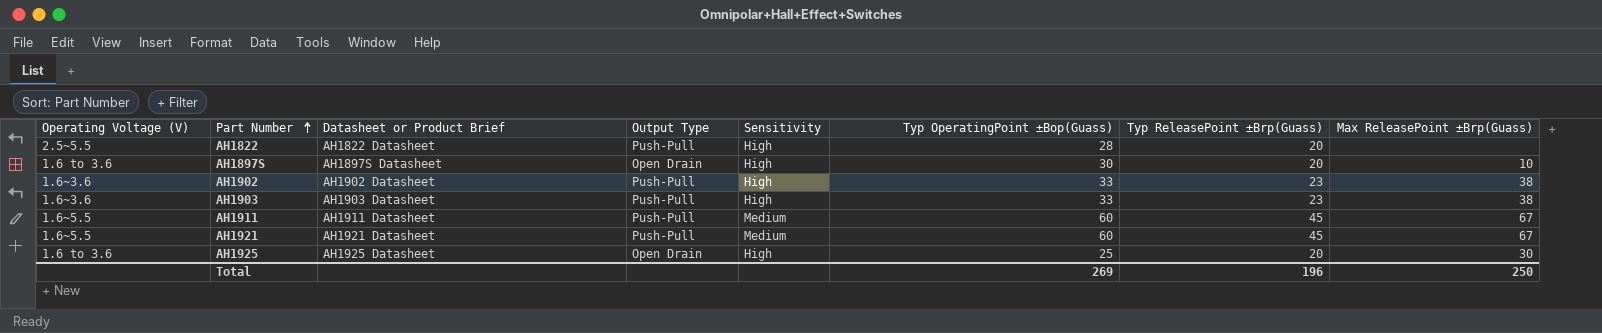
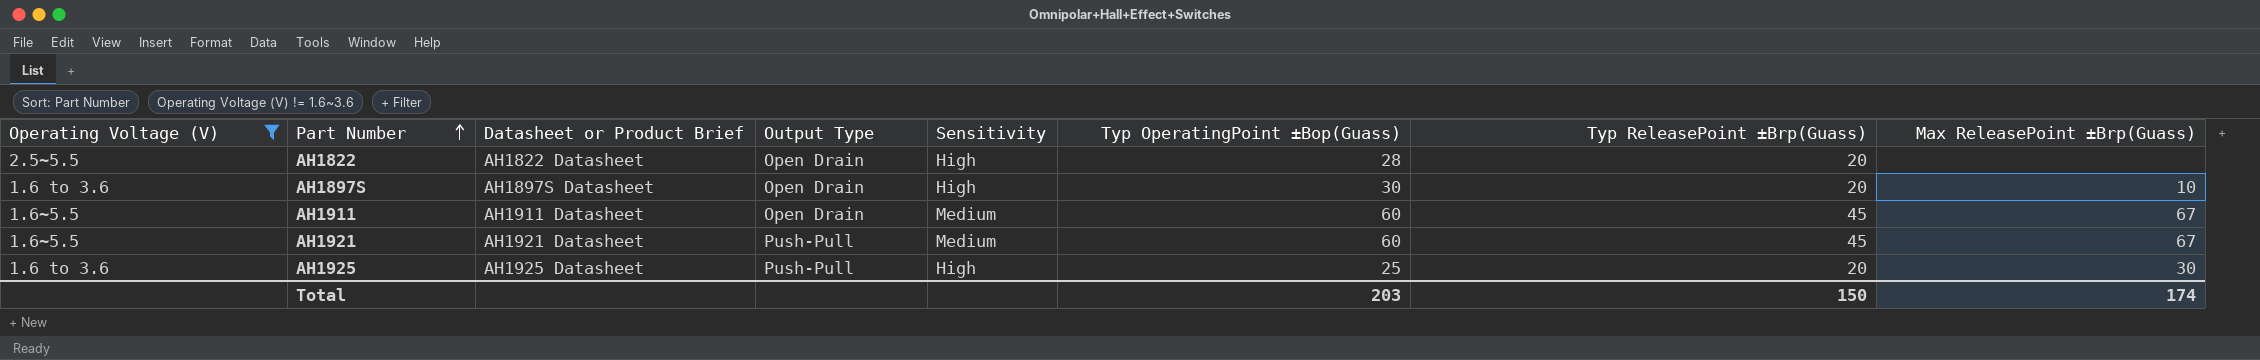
filter: none -> Operating Voltage (V) != 1.6~3.6
AH1822 | Output Type: Push-Pull -> Open Drain
AH1911 | Output Type: Push-Pull -> Open Drain
AH1925 | Output Type: Open Drain -> Push-Pull
Total | Typ OperatingPoint ±Bop(Guass): 269 -> 203
Total | Typ ReleasePoint ±Brp(Guass): 196 -> 150
Total | Max ReleasePoint ±Brp(Guass): 250 -> 174

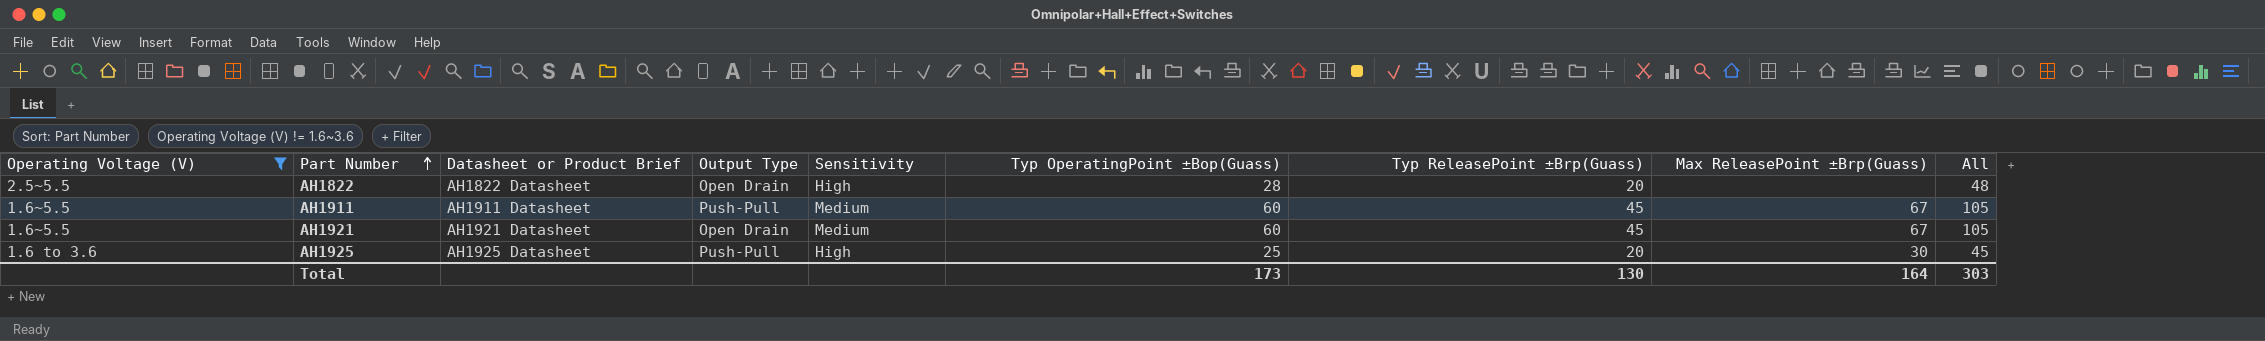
column All | formula: none -> [Typ OperatingPoint ±Bop(Guass)] + [Typ ReleasePoint ±Brp(Guass)]
row AH1897S: 1.6 to 3.6 | AH1897S Datasheet | Open Drain | High | 30 | 20 | 10 -> none
AH1911 | Output Type: Open Drain -> Push-Pull
AH1921 | Output Type: Push-Pull -> Open Drain
Total | Typ OperatingPoint ±Bop(Guass): 203 -> 173
Total | Typ ReleasePoint ±Brp(Guass): 150 -> 130
Total | Max ReleasePoint ±Brp(Guass): 174 -> 164

